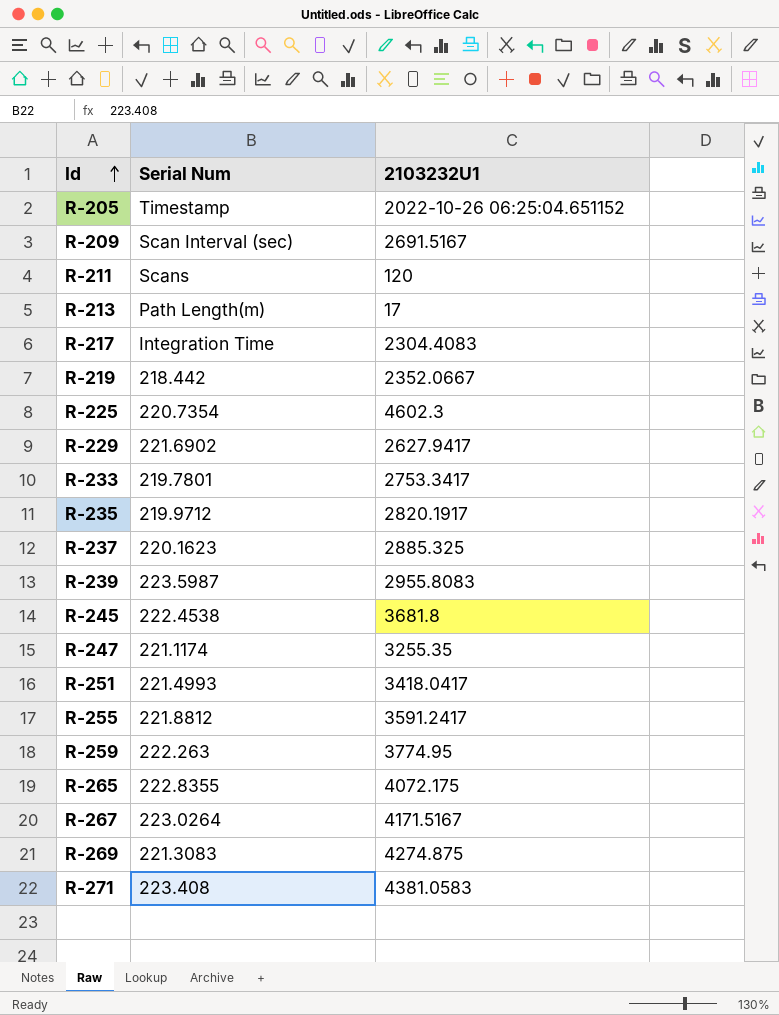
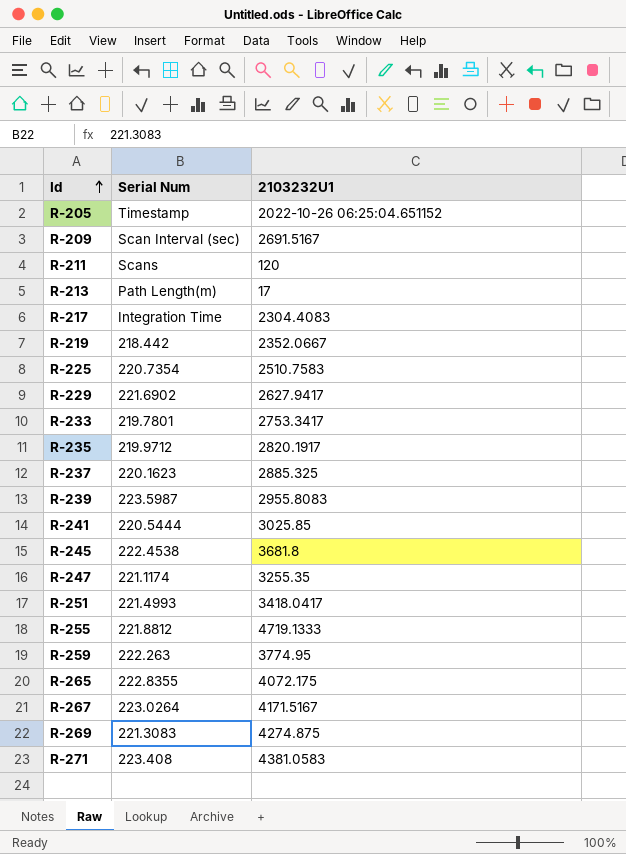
R-225 | 2103232U1: 4602.3 -> 2510.7583
row R-241: none -> 220.5444 | 3025.85
R-255 | 2103232U1: 3591.2417 -> 4719.1333

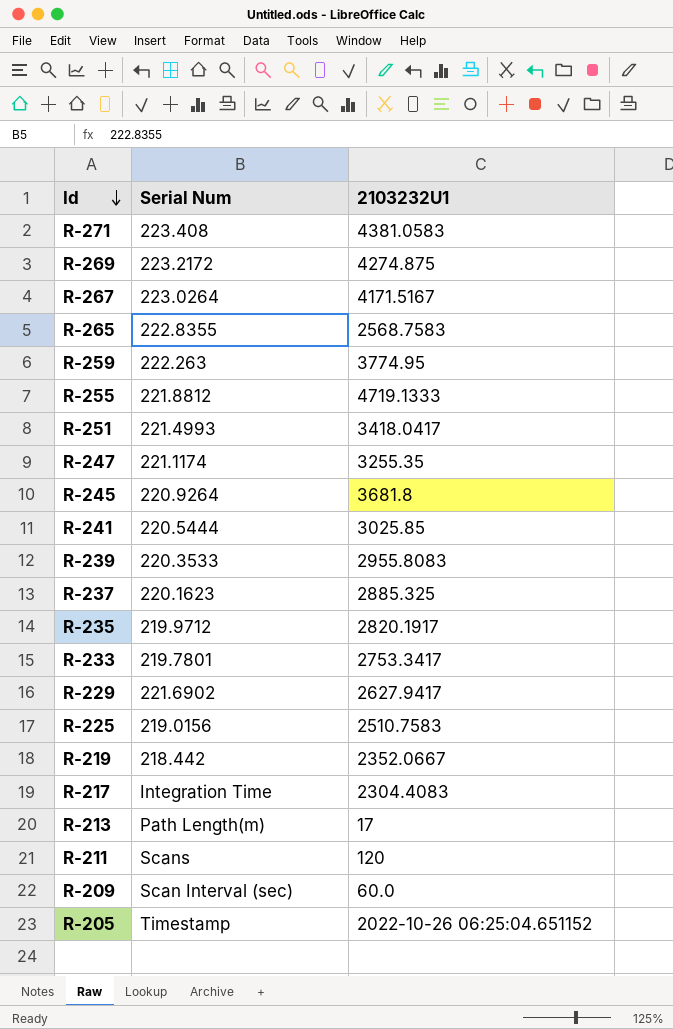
row order: Id ascending -> Id descending
R-269 | Serial Num: 221.3083 -> 223.2172
R-265 | 2103232U1: 4072.175 -> 2568.7583
R-245 | Serial Num: 222.4538 -> 220.9264
R-239 | Serial Num: 223.5987 -> 220.3533
R-225 | Serial Num: 220.7354 -> 219.0156
R-209 | 2103232U1: 2691.5167 -> 60.0

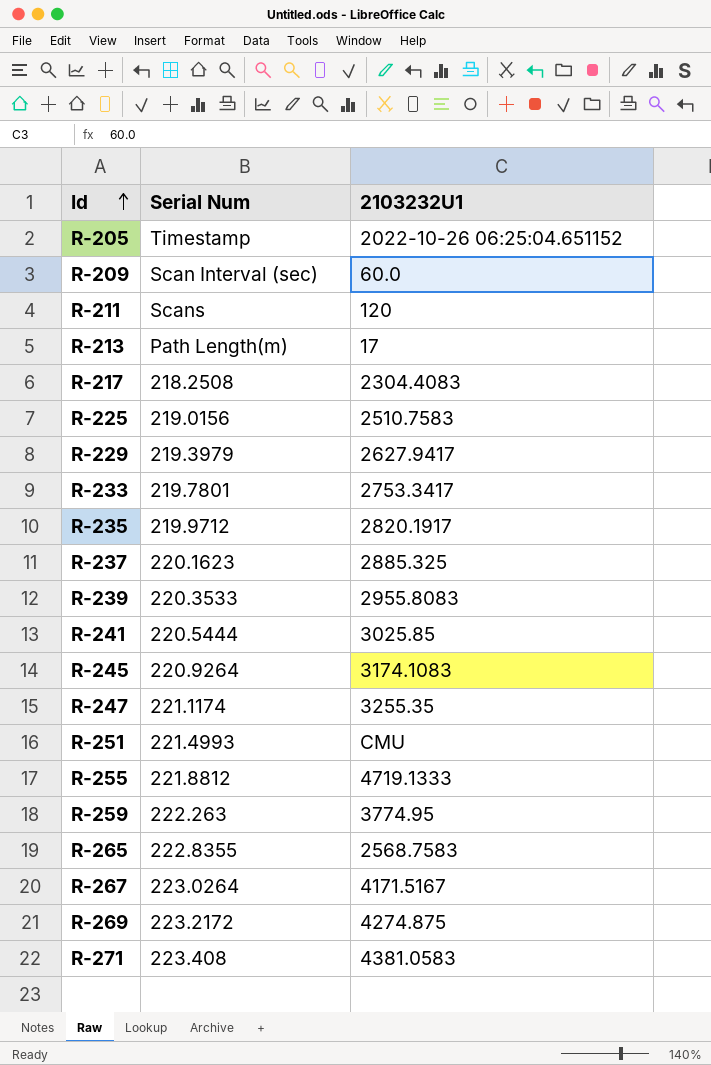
row order: Id descending -> Id ascending
row R-219: 218.442 | 2352.0667 -> none
R-217 | Serial Num: Integration Time -> 218.2508
R-229 | Serial Num: 221.6902 -> 219.3979
R-245 | 2103232U1: 3681.8 -> 3174.1083
R-251 | 2103232U1: 3418.0417 -> CMU

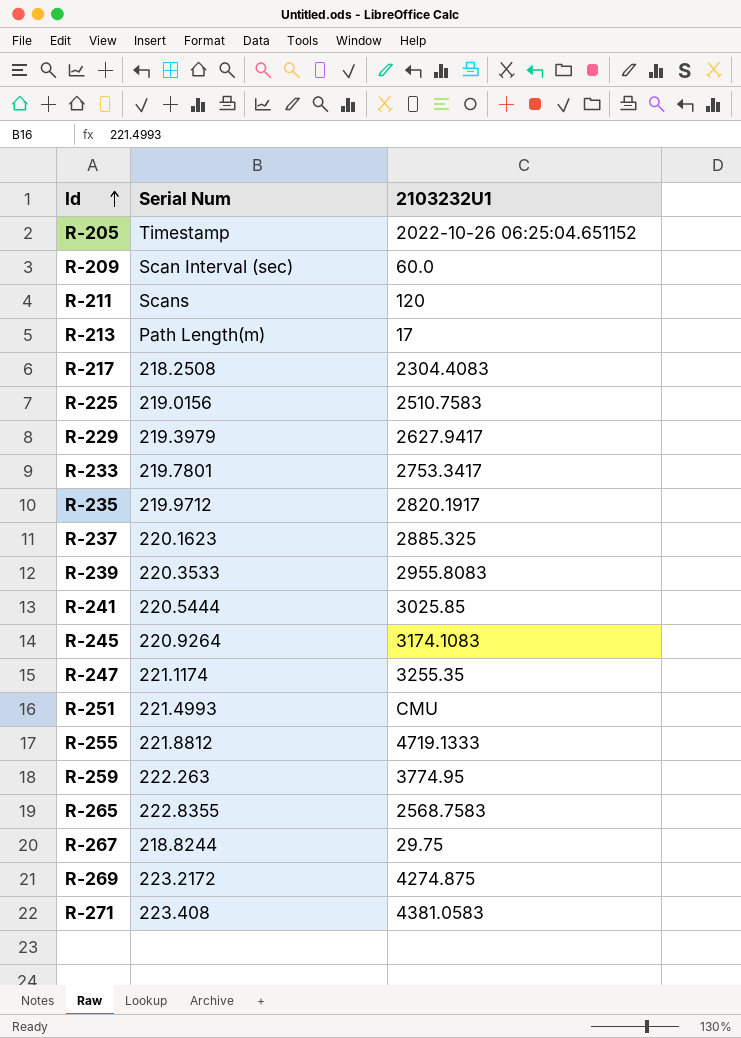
R-267 | Serial Num: 223.0264 -> 218.8244
R-267 | 2103232U1: 4171.5167 -> 29.75

